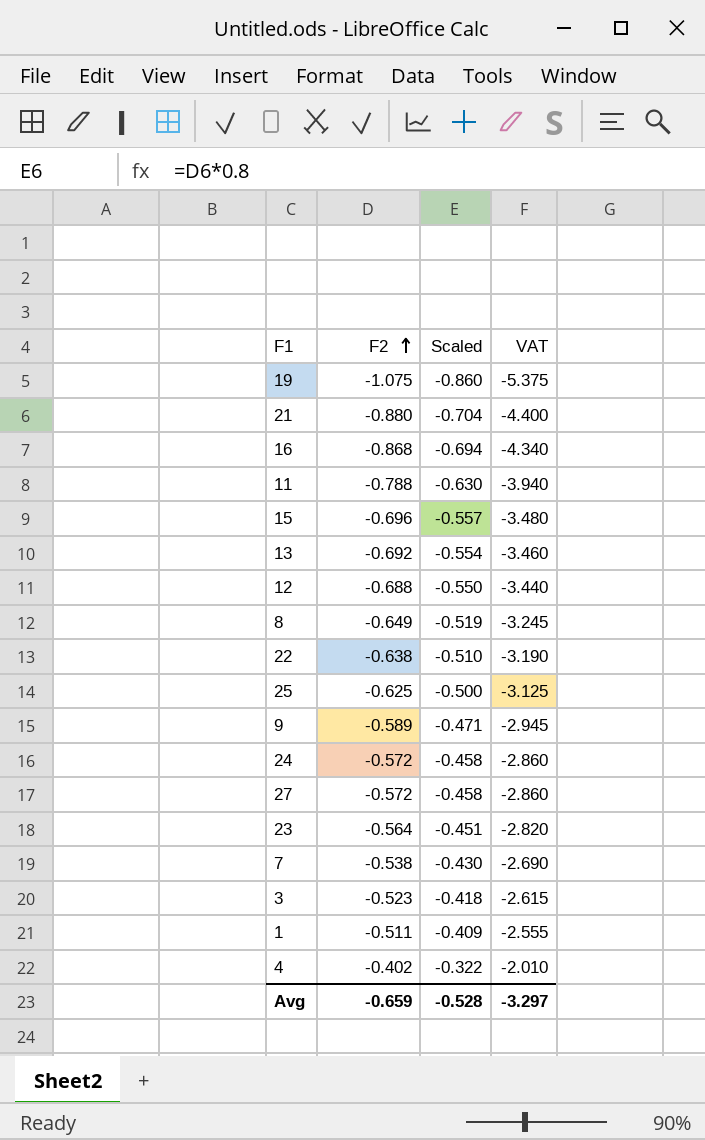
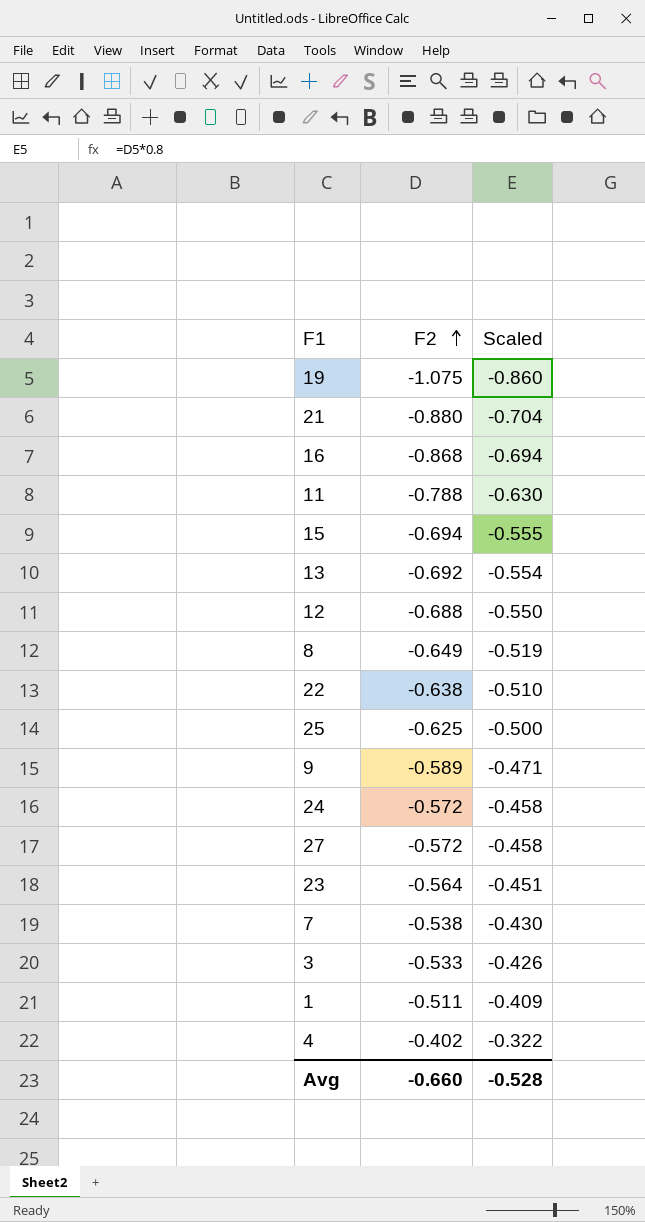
column VAT | formula: [F2] * 5 -> none
15 | F2: -0.696 -> -0.694
15 | Scaled: -0.557 -> -0.555
3 | F2: -0.523 -> -0.533
3 | Scaled: -0.418 -> -0.426
Avg | F2: -0.659 -> -0.660

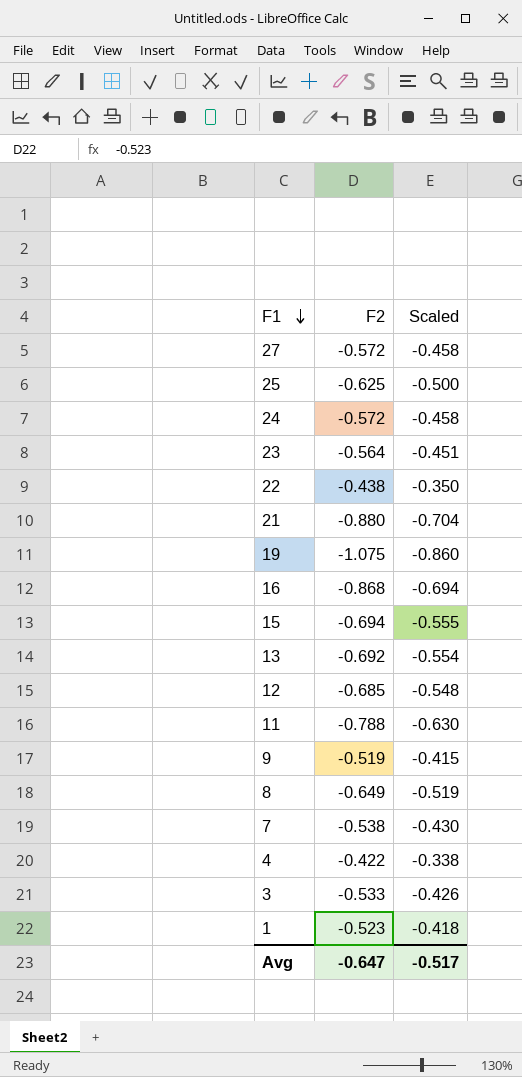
row order: F2 ascending -> F1 descending
22 | F2: -0.638 -> -0.438
22 | Scaled: -0.510 -> -0.350
12 | F2: -0.688 -> -0.685
12 | Scaled: -0.550 -> -0.548
9 | F2: -0.589 -> -0.519
9 | Scaled: -0.471 -> -0.415
4 | F2: -0.402 -> -0.422
4 | Scaled: -0.322 -> -0.338
1 | F2: -0.511 -> -0.523
1 | Scaled: -0.409 -> -0.418
Avg | F2: -0.660 -> -0.647
Avg | Scaled: -0.528 -> -0.517

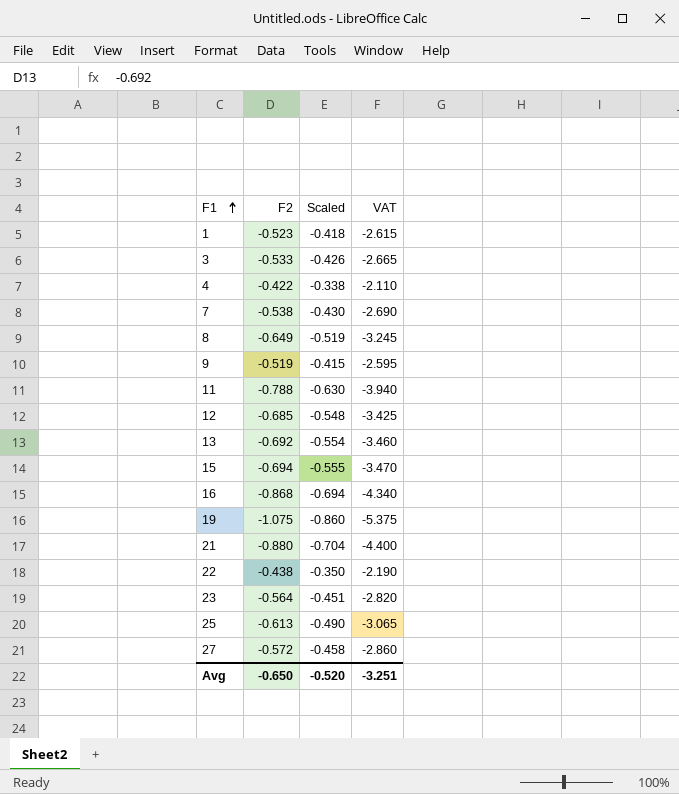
row order: F1 descending -> F1 ascending
column VAT | formula: none -> [F2] * 5
row 24: -0.572 | -0.458 -> none
25 | F2: -0.625 -> -0.613
25 | Scaled: -0.500 -> -0.490
Avg | F2: -0.647 -> -0.650
Avg | Scaled: -0.517 -> -0.520

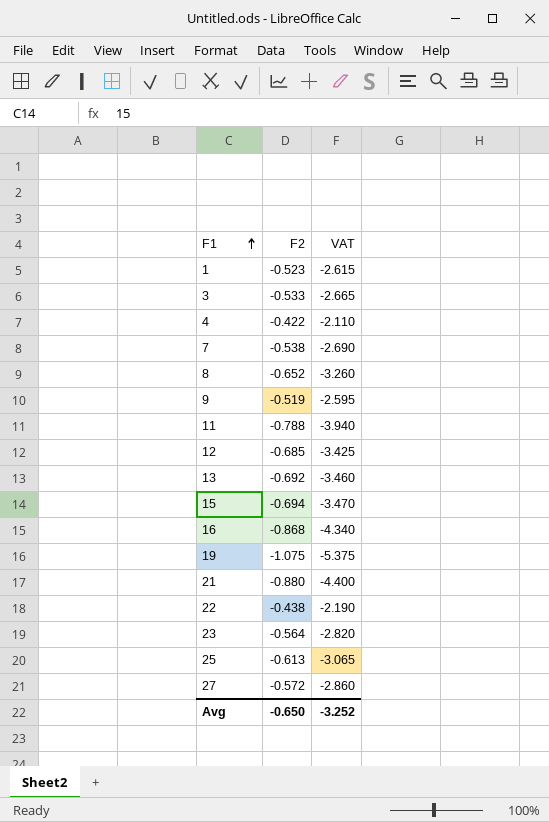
column Scaled | formula: [F2] * 0.8 -> none
8 | F2: -0.649 -> -0.652
8 | VAT: -3.245 -> -3.260
Avg | VAT: -3.251 -> -3.252

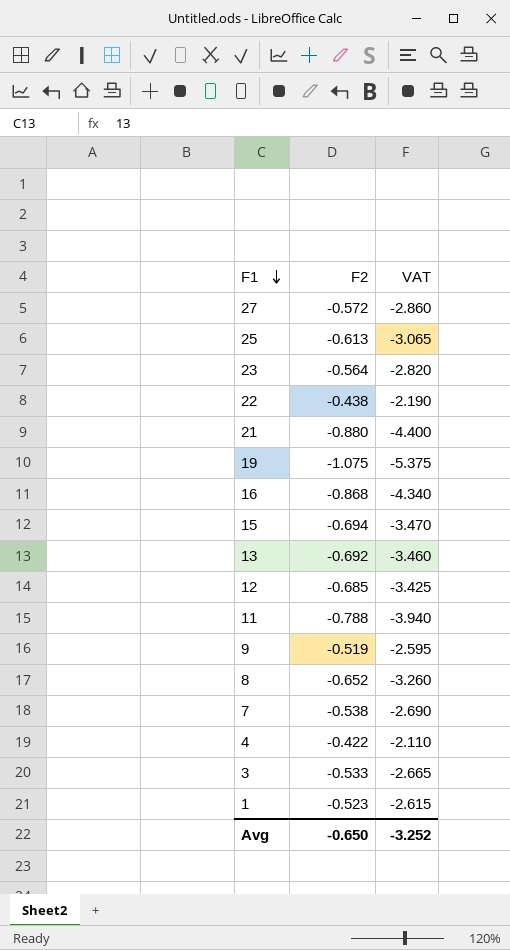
row order: F1 ascending -> F1 descending

